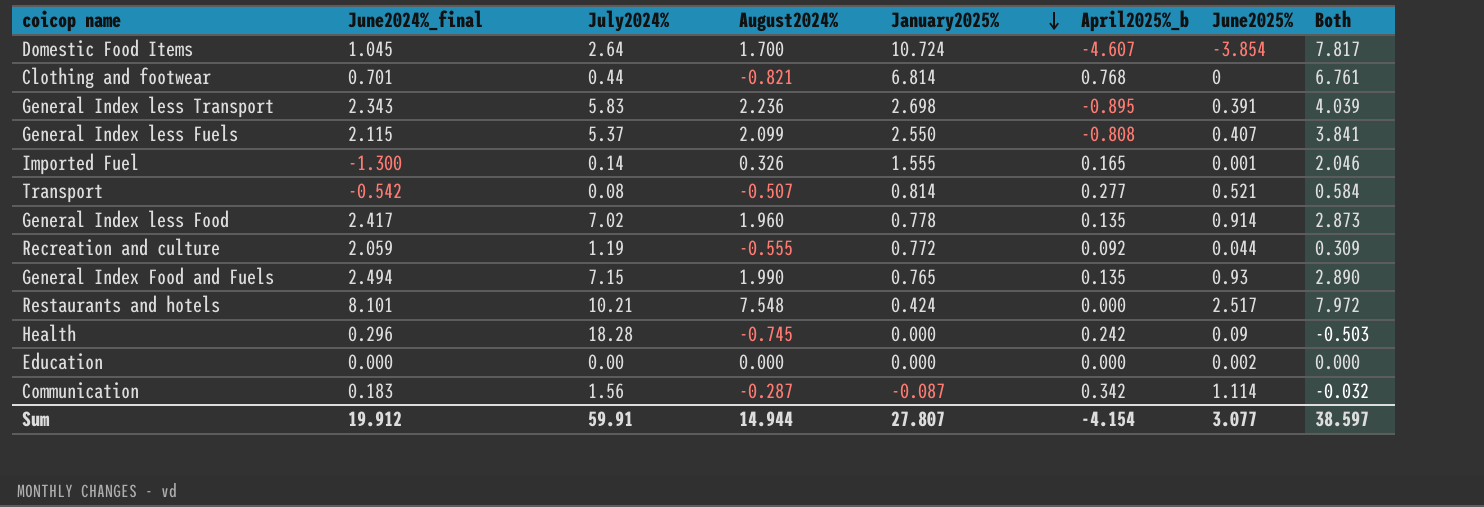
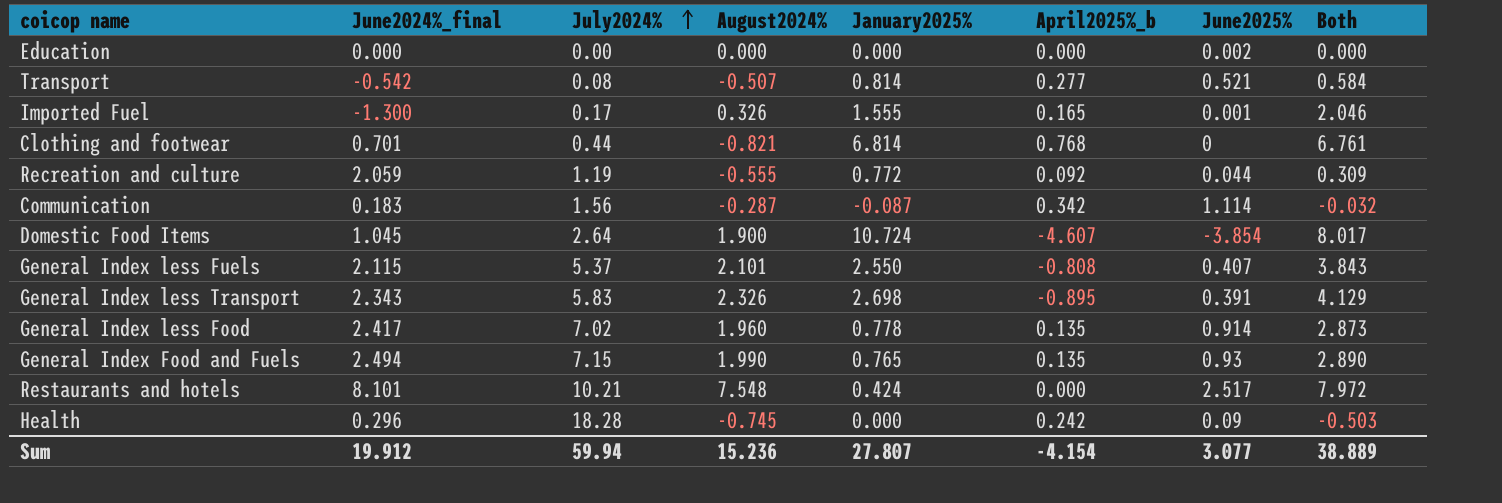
row order: January2025% descending -> July2024% ascending
Imported Fuel | July2024%: 0.14 -> 0.17
Domestic Food Items | August2024%: 1.700 -> 1.900
Domestic Food Items | Both: 7.817 -> 8.017
General Index less Fuels | August2024%: 2.099 -> 2.101
General Index less Fuels | Both: 3.841 -> 3.843
General Index less Transport | August2024%: 2.236 -> 2.326
General Index less Transport | Both: 4.039 -> 4.129
Sum | July2024%: 59.91 -> 59.94
Sum | August2024%: 14.944 -> 15.236
Sum | Both: 38.597 -> 38.889

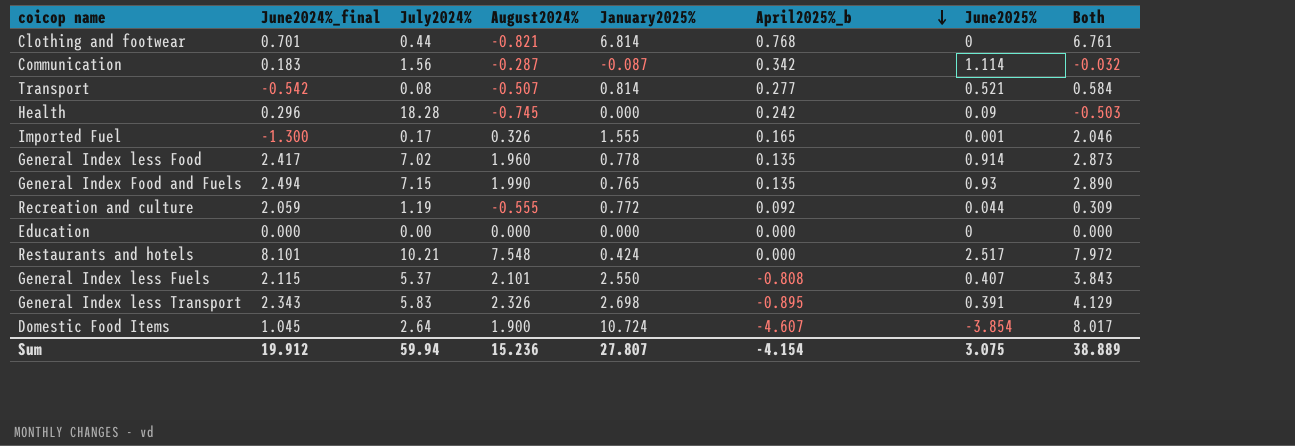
row order: July2024% ascending -> April2025%_b descending
Education | June2025%: 0.002 -> 0
Sum | June2025%: 3.077 -> 3.075

